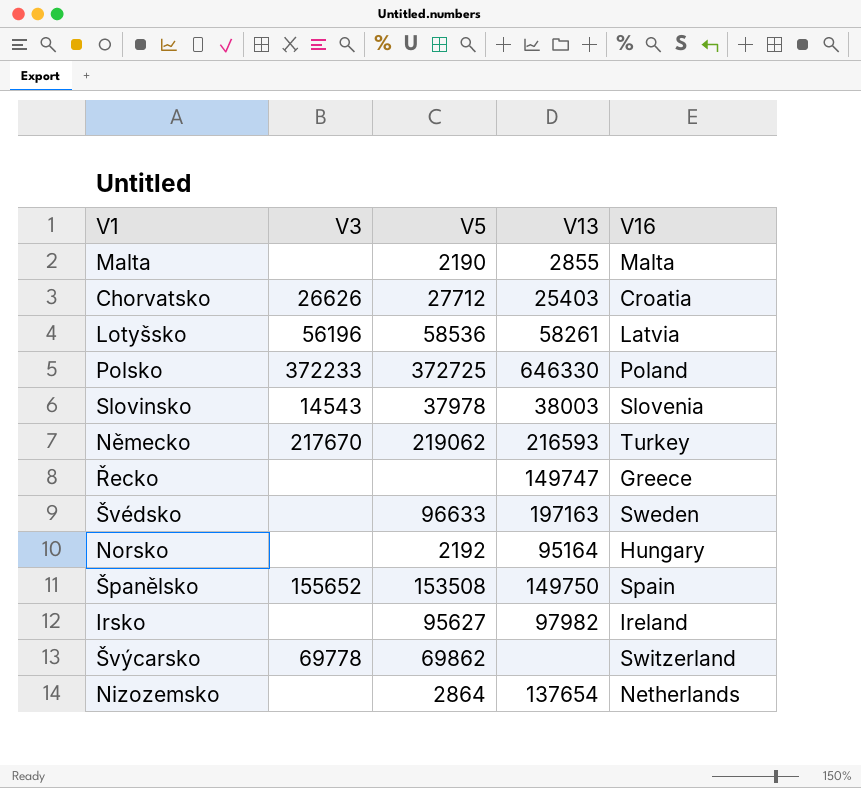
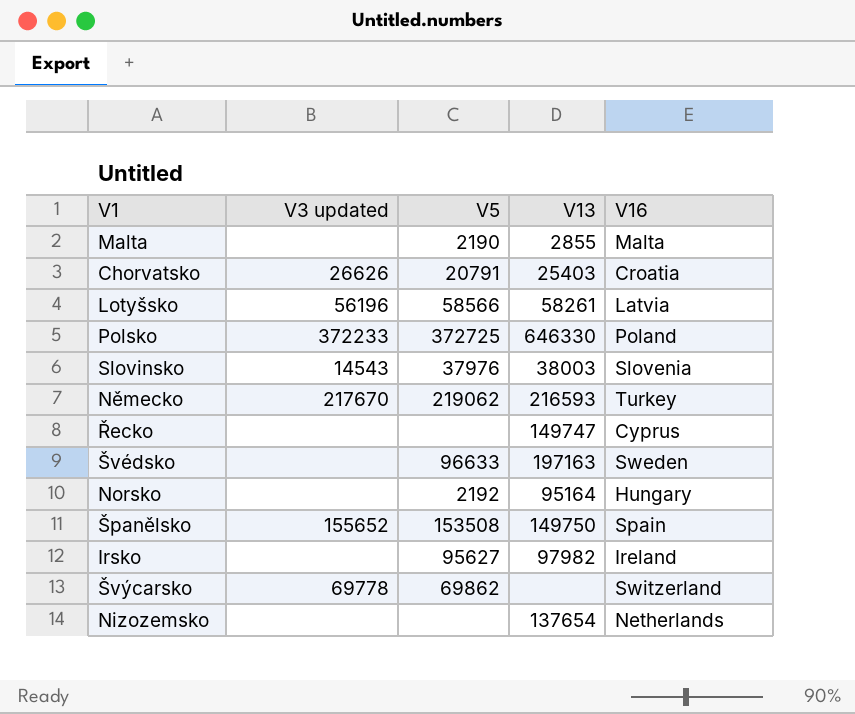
column name: V3 -> V3 updated
Chorvatsko | V5: 27712 -> 20791
Lotyšsko | V5: 58536 -> 58566
Slovinsko | V5: 37978 -> 37976
Řecko | V16: Greece -> Cyprus
Nizozemsko | V5: 2864 -> none

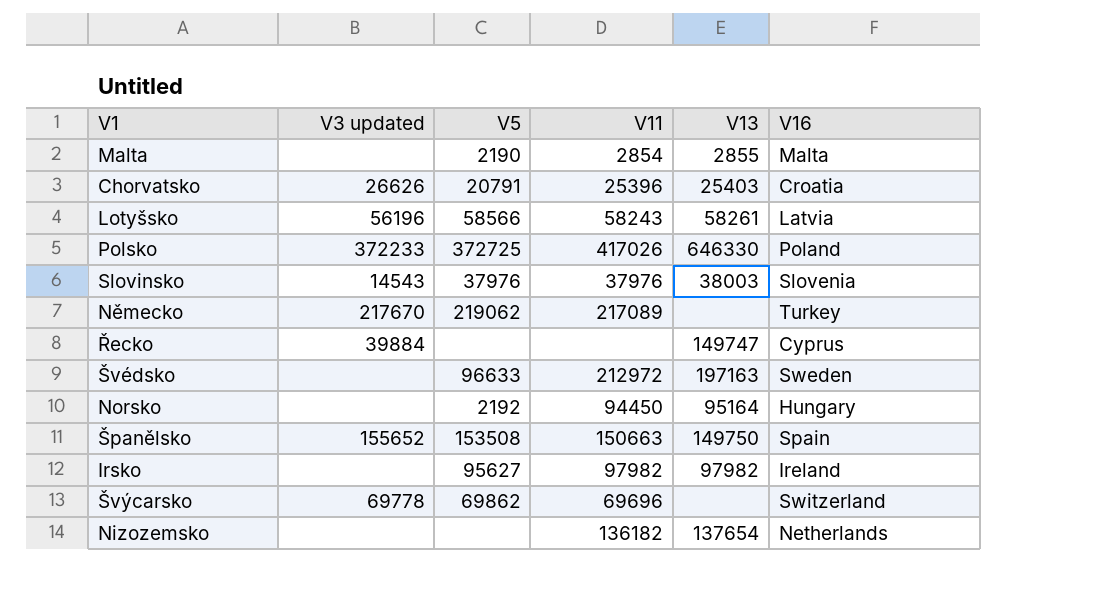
column V11 | position: none -> 4
Německo | V13: 216593 -> none
Řecko | V3 updated: none -> 39884

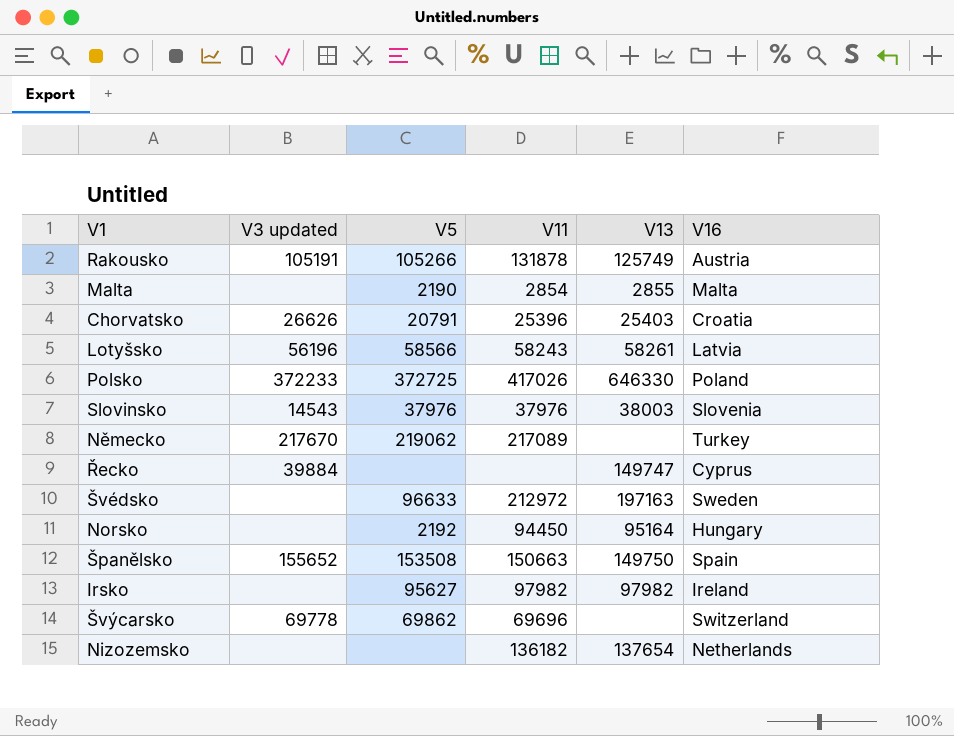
row Rakousko: none -> 105191 | 105266 | 131878 | 125749 | Austria

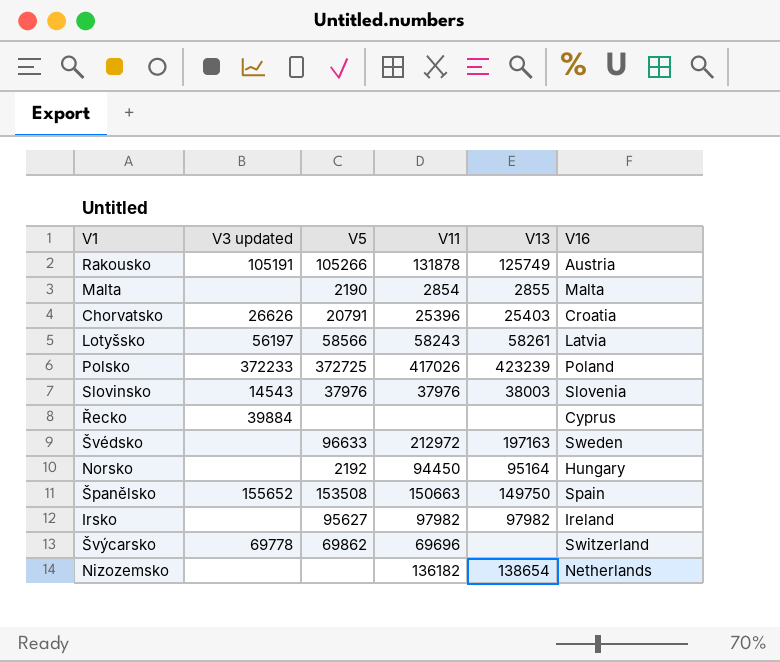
row Německo: 217670 | 219062 | 217089 | none | Turkey -> none
Lotyšsko | V3 updated: 56196 -> 56197
Polsko | V13: 646330 -> 423239
Řecko | V13: 149747 -> none
Nizozemsko | V13: 137654 -> 138654

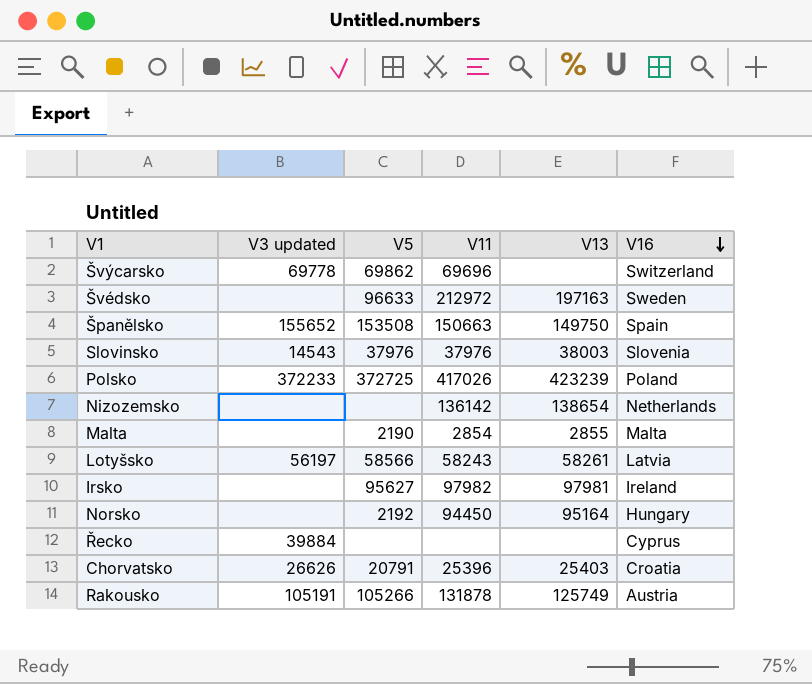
row order: none -> V16 descending
Nizozemsko | V11: 136182 -> 136142
Irsko | V13: 97982 -> 97981

